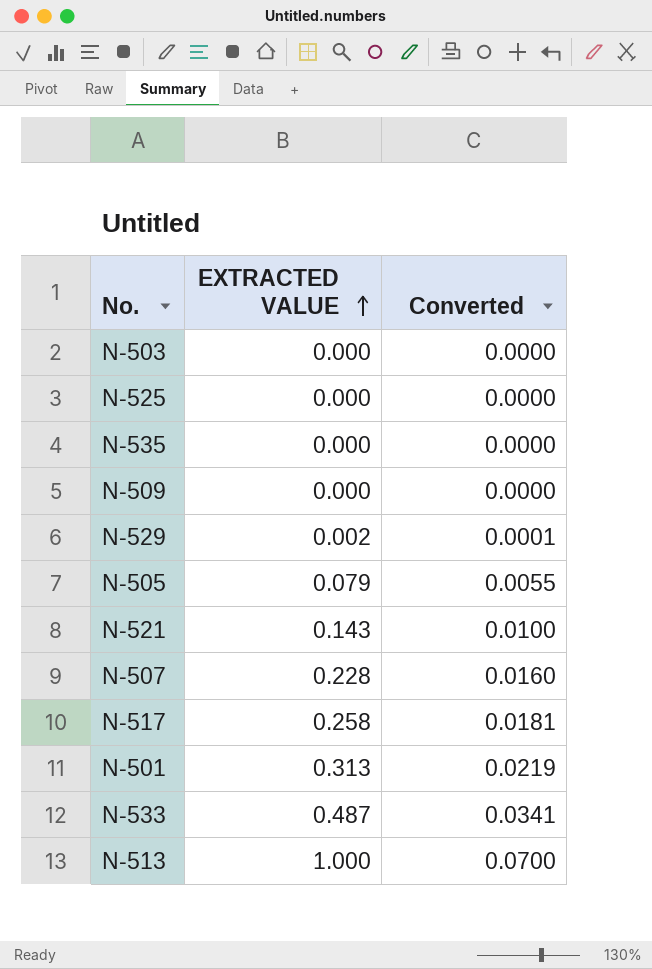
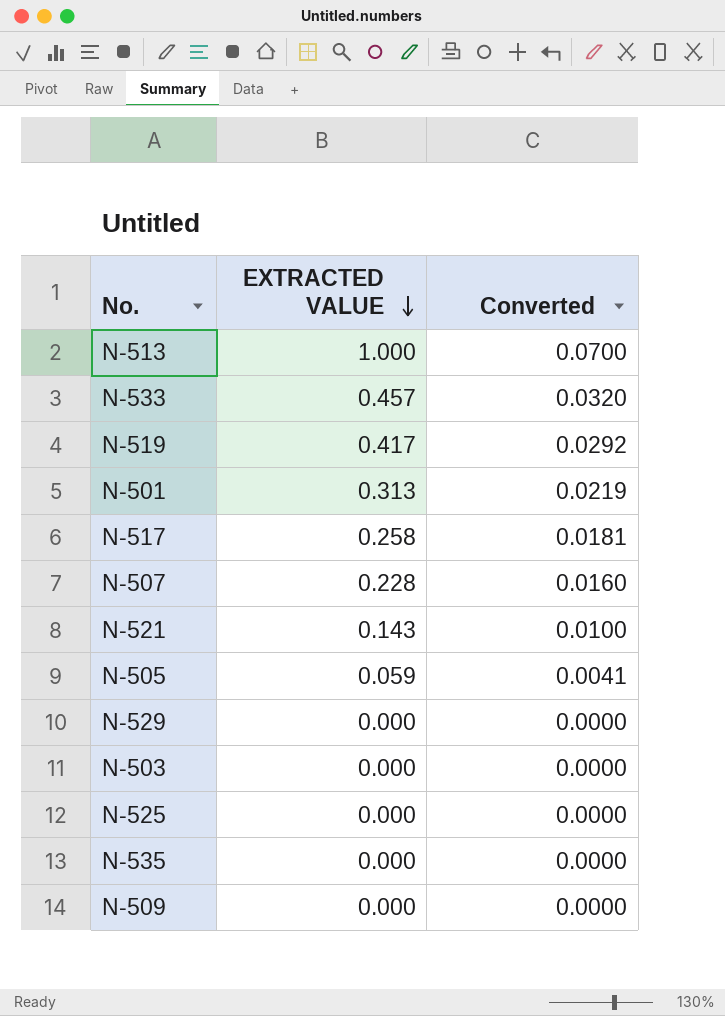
row order: EXTRACTED VALUE ascending -> EXTRACTED VALUE descending
N-533 | EXTRACTED VALUE: 0.487 -> 0.457
N-533 | Converted: 0.0341 -> 0.0320
row N-519: none -> 0.417 | 0.0292
N-505 | EXTRACTED VALUE: 0.079 -> 0.059
N-505 | Converted: 0.0055 -> 0.0041
N-529 | EXTRACTED VALUE: 0.002 -> 0.000
N-529 | Converted: 0.0001 -> 0.0000

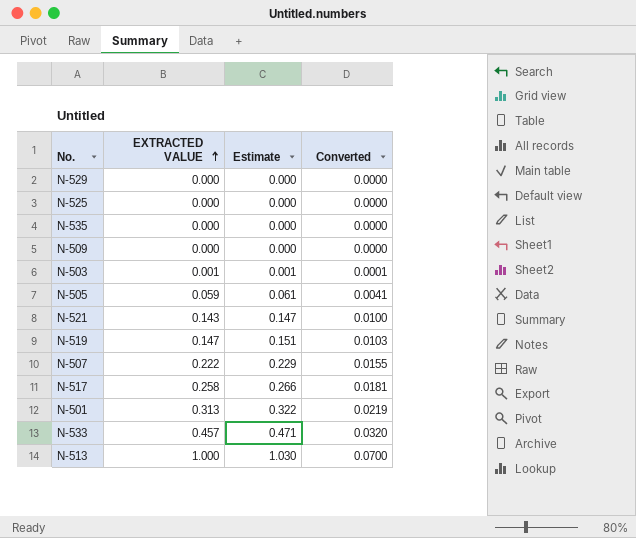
row order: EXTRACTED VALUE descending -> EXTRACTED VALUE ascending
column Estimate | formula: none -> [EXTRACTED VALUE] * 1.03
N-503 | EXTRACTED VALUE: 0.000 -> 0.001
N-503 | Converted: 0.0000 -> 0.0001
N-519 | EXTRACTED VALUE: 0.417 -> 0.147
N-519 | Converted: 0.0292 -> 0.0103
N-507 | EXTRACTED VALUE: 0.228 -> 0.222
N-507 | Converted: 0.0160 -> 0.0155

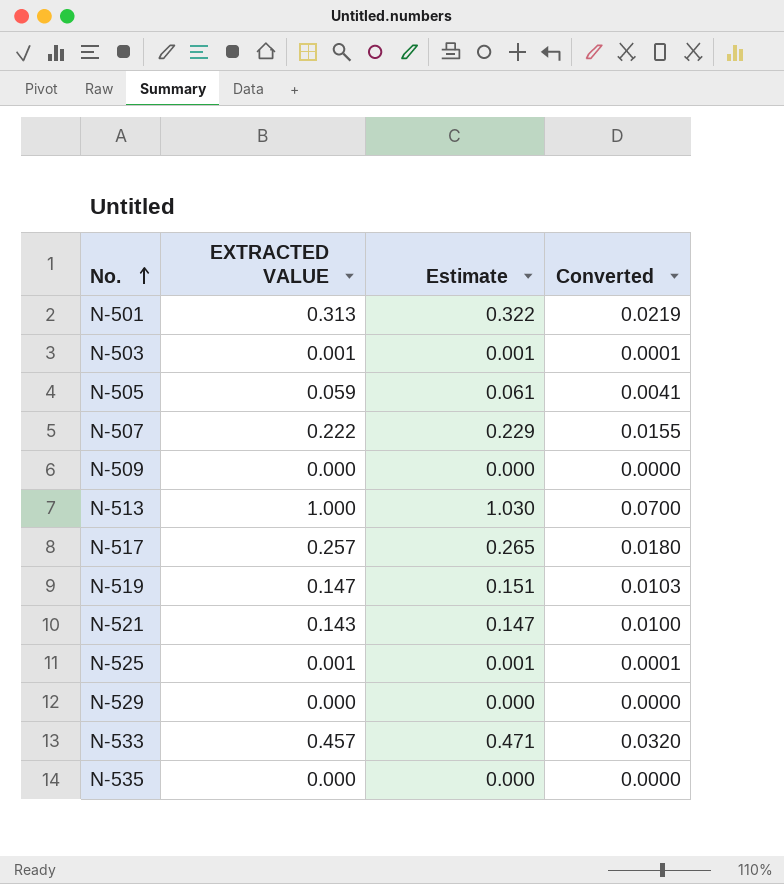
row order: EXTRACTED VALUE ascending -> No. ascending
N-517 | EXTRACTED VALUE: 0.258 -> 0.257
N-517 | Estimate: 0.266 -> 0.265
N-517 | Converted: 0.0181 -> 0.0180
N-525 | EXTRACTED VALUE: 0.000 -> 0.001
N-525 | Estimate: 0.000 -> 0.001
N-525 | Converted: 0.0000 -> 0.0001

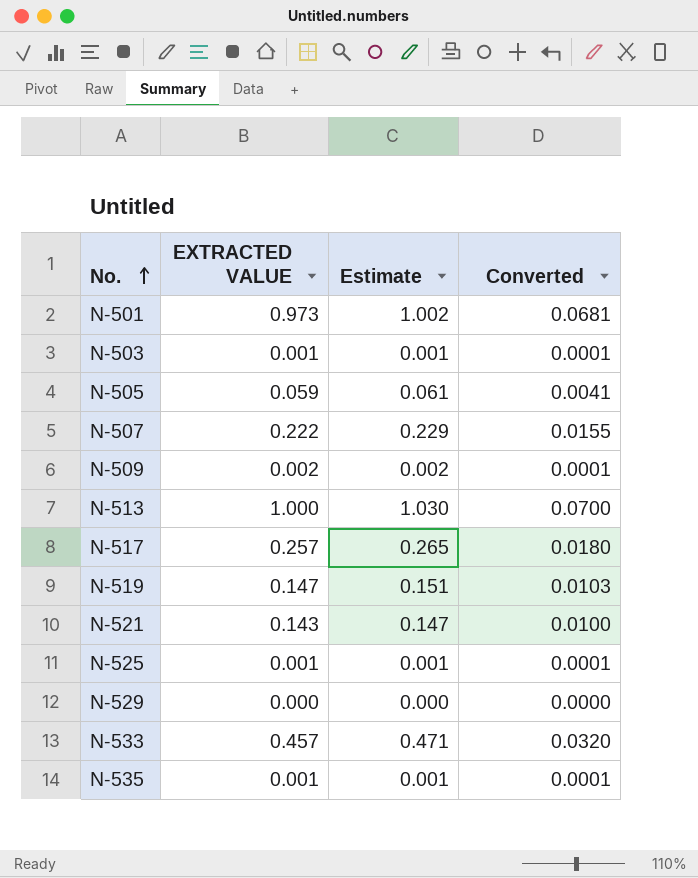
N-501 | EXTRACTED VALUE: 0.313 -> 0.973
N-501 | Estimate: 0.322 -> 1.002
N-501 | Converted: 0.0219 -> 0.0681
N-509 | EXTRACTED VALUE: 0.000 -> 0.002
N-509 | Estimate: 0.000 -> 0.002
N-509 | Converted: 0.0000 -> 0.0001
N-535 | EXTRACTED VALUE: 0.000 -> 0.001
N-535 | Estimate: 0.000 -> 0.001
N-535 | Converted: 0.0000 -> 0.0001

